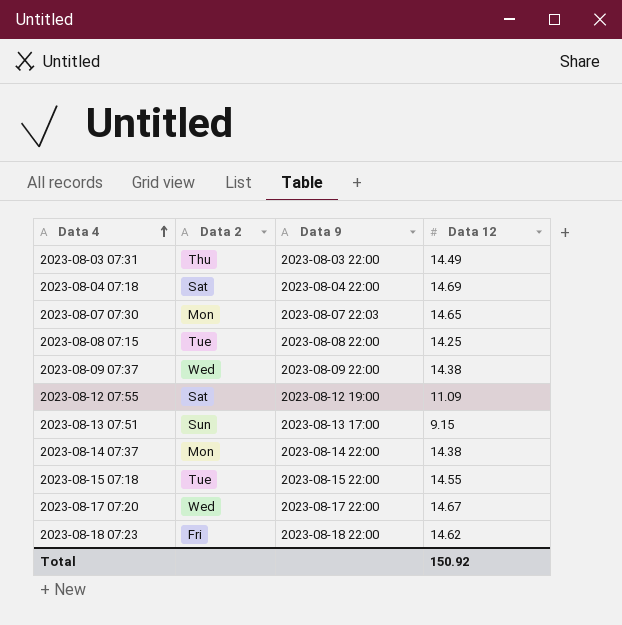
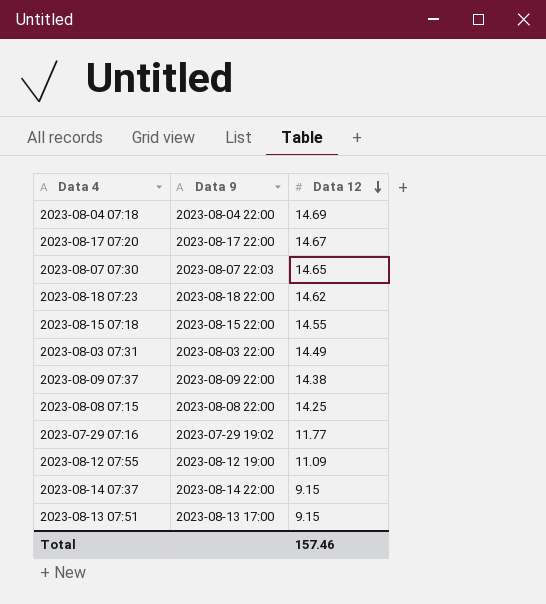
row order: Data 4 ascending -> Data 12 descending
column Data 2 | position: 2 -> none
row 2023-07-29 07:16: none -> 2023-07-29 19:02 | 11.77
2023-08-14 07:37 | Data 12: 14.38 -> 9.15
Total | Data 12: 150.92 -> 157.46

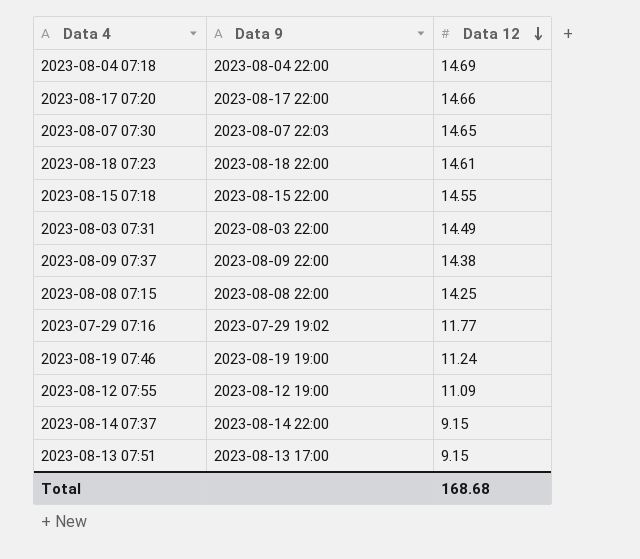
2023-08-17 07:20 | Data 12: 14.67 -> 14.66
2023-08-18 07:23 | Data 12: 14.62 -> 14.61
row 2023-08-19 07:46: none -> 2023-08-19 19:00 | 11.24
Total | Data 12: 157.46 -> 168.68

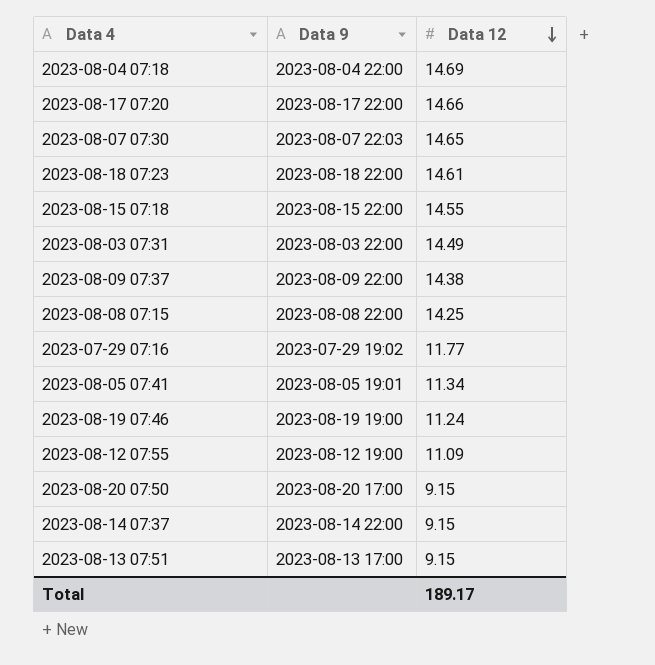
row 2023-08-05 07:41: none -> 2023-08-05 19:01 | 11.34
row 2023-08-20 07:50: none -> 2023-08-20 17:00 | 9.15
Total | Data 12: 168.68 -> 189.17

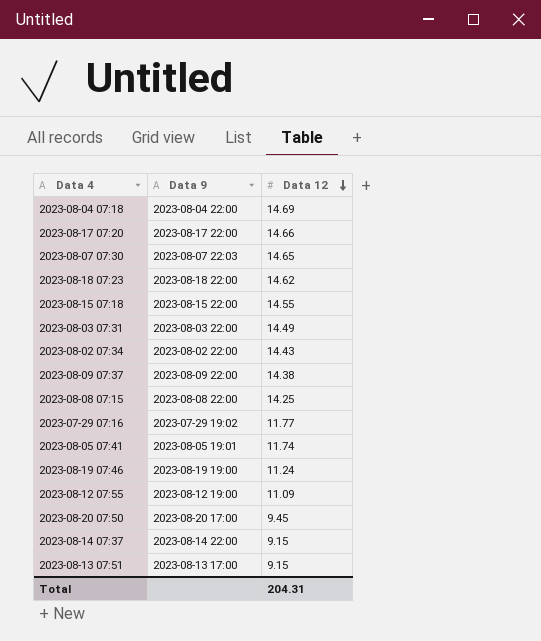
2023-08-18 07:23 | Data 12: 14.61 -> 14.62
row 2023-08-02 07:34: none -> 2023-08-02 22:00 | 14.43
2023-08-05 07:41 | Data 12: 11.34 -> 11.74
2023-08-20 07:50 | Data 12: 9.15 -> 9.45
Total | Data 12: 189.17 -> 204.31

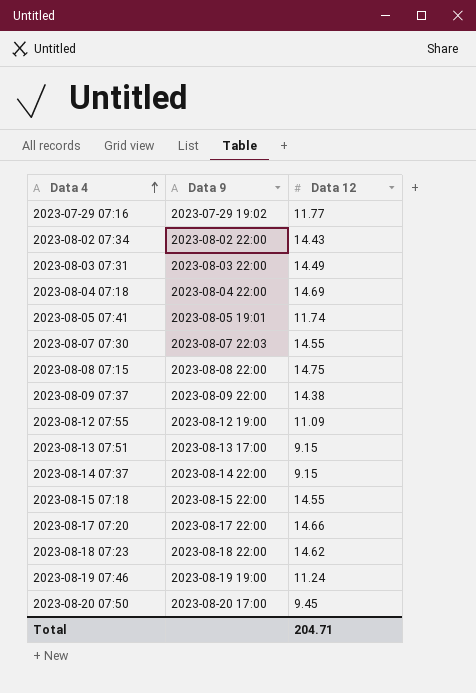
row order: Data 12 descending -> Data 4 ascending
2023-08-07 07:30 | Data 12: 14.65 -> 14.55
2023-08-08 07:15 | Data 12: 14.25 -> 14.75
Total | Data 12: 204.31 -> 204.71

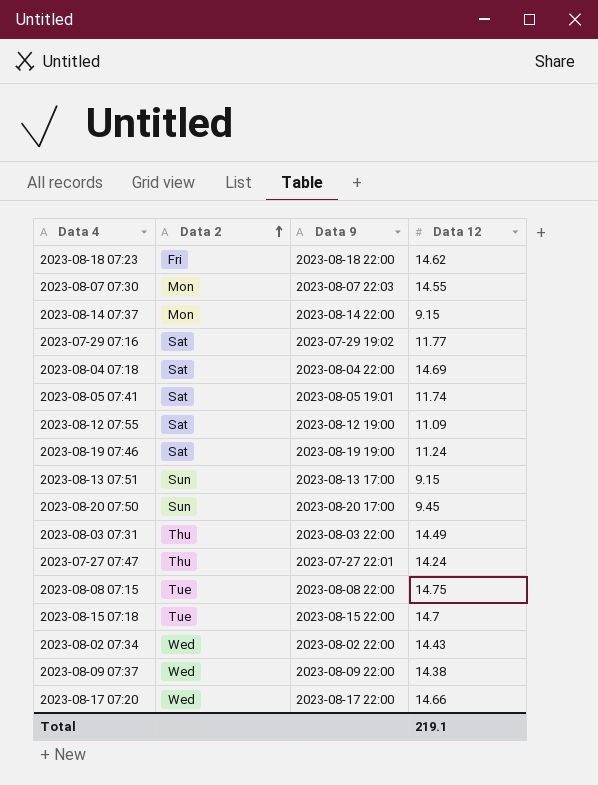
row order: Data 4 ascending -> Data 2 ascending
column Data 2 | position: none -> 2
row 2023-07-27 07:47: none -> Thu | 2023-07-27 22:01 | 14.24
2023-08-15 07:18 | Data 12: 14.55 -> 14.7
Total | Data 12: 204.71 -> 219.1

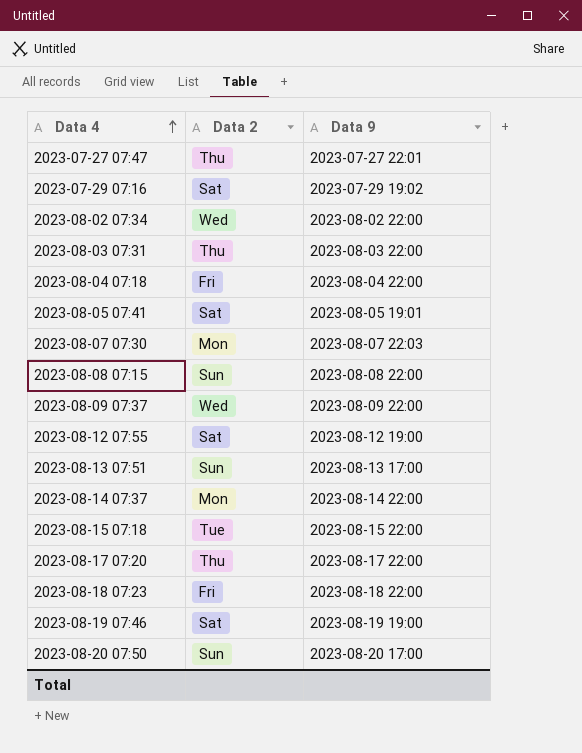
row order: Data 2 ascending -> Data 4 ascending
column Data 12 | position: 4 -> none
2023-08-04 07:18 | Data 2: Sat -> Fri
2023-08-08 07:15 | Data 2: Tue -> Sun
2023-08-17 07:20 | Data 2: Wed -> Thu

